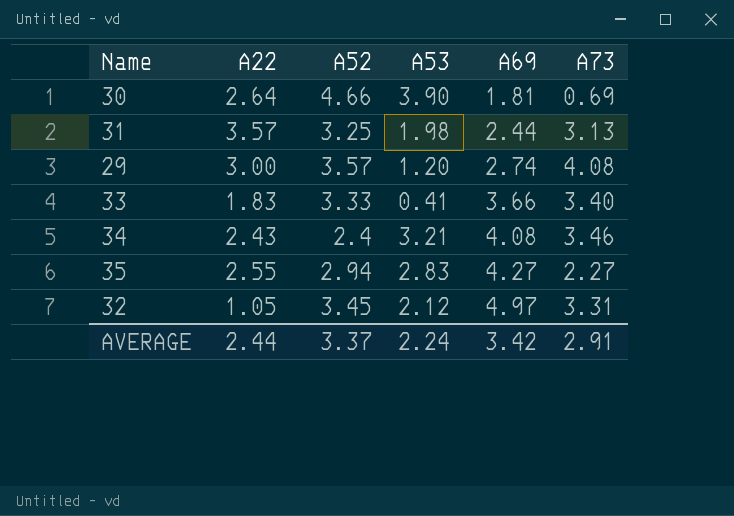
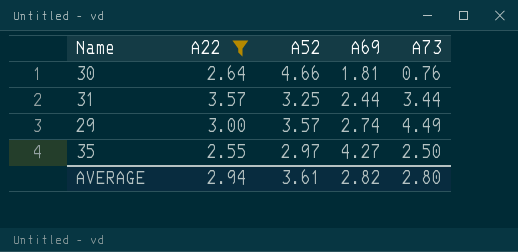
filter: none -> A22 >= 2.55
column A53 | position: 4 -> none
30 | A73: 0.69 -> 0.76
31 | A73: 3.13 -> 3.44
29 | A73: 4.08 -> 4.49
35 | A52: 2.94 -> 2.97
35 | A73: 2.27 -> 2.50
AVERAGE | A22: 2.44 -> 2.94
AVERAGE | A52: 3.37 -> 3.61
AVERAGE | A69: 3.42 -> 2.82
AVERAGE | A73: 2.91 -> 2.80

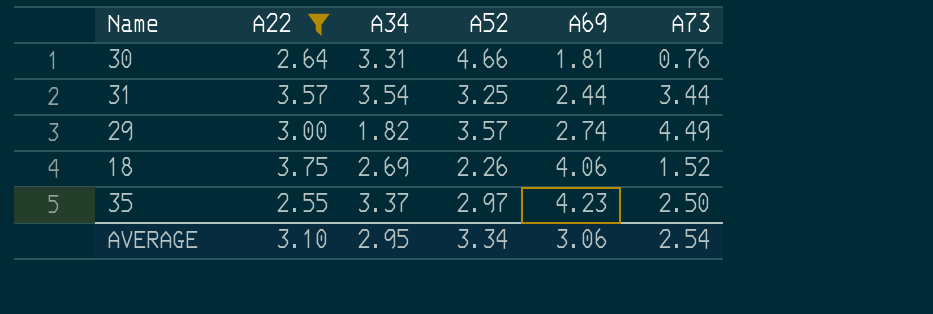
column A34 | position: none -> 3
row 18: none -> 3.75 | 2.69 | 2.26 | 4.06 | 1.52
35 | A69: 4.27 -> 4.23
AVERAGE | A22: 2.94 -> 3.10
AVERAGE | A52: 3.61 -> 3.34
AVERAGE | A69: 2.82 -> 3.06
AVERAGE | A73: 2.80 -> 2.54

